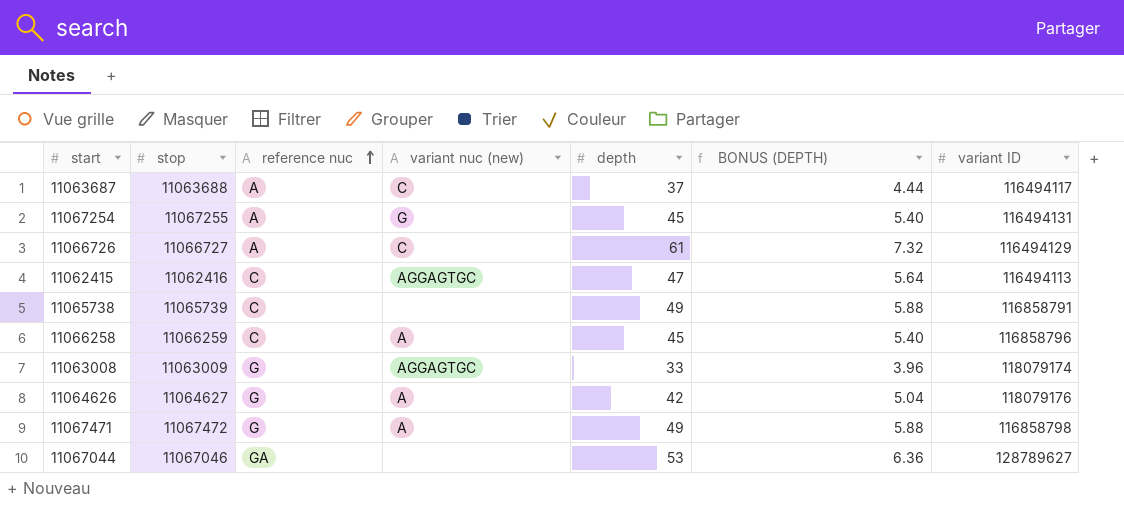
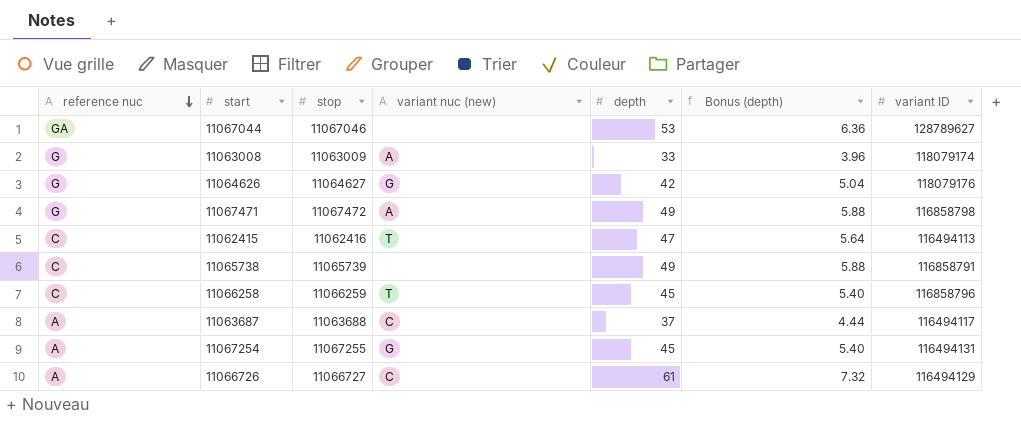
row order: reference nuc ascending -> reference nuc descending
column reference nuc | position: 3 -> 1
column name: BONUS (DEPTH) -> Bonus (depth)
11063008 | variant nuc (new): AGGAGTGC -> A
11064626 | variant nuc (new): A -> G
11062415 | variant nuc (new): AGGAGTGC -> T
11066258 | variant nuc (new): A -> T

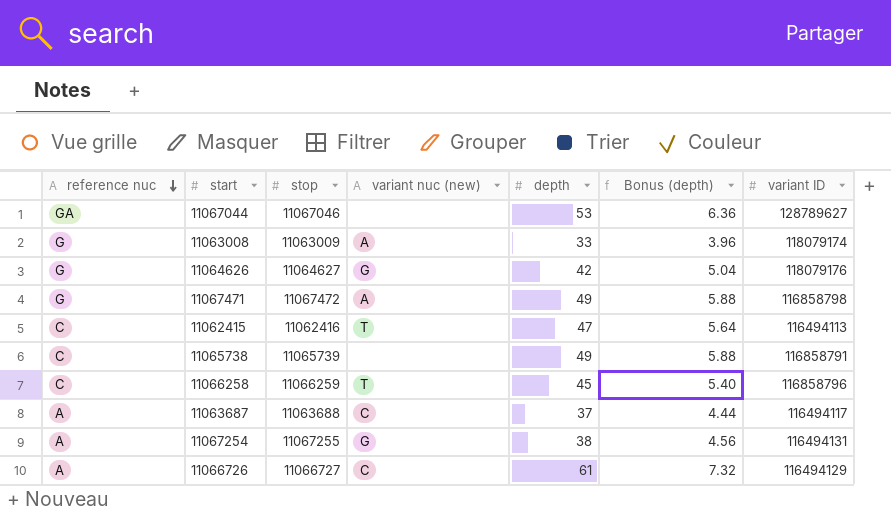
11067254 | depth: 45 -> 38
11067254 | Bonus (depth): 5.40 -> 4.56

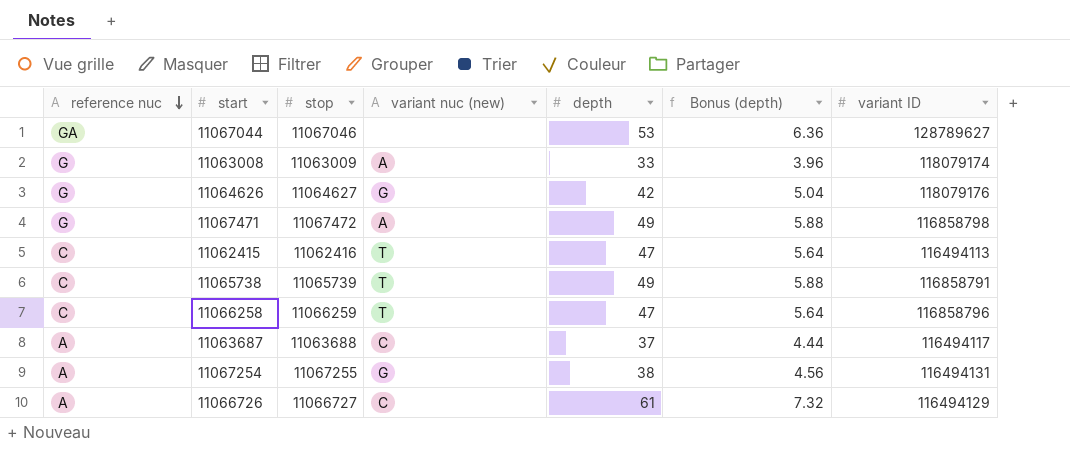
11065738 | variant nuc (new): none -> T
11066258 | depth: 45 -> 47
11066258 | Bonus (depth): 5.40 -> 5.64

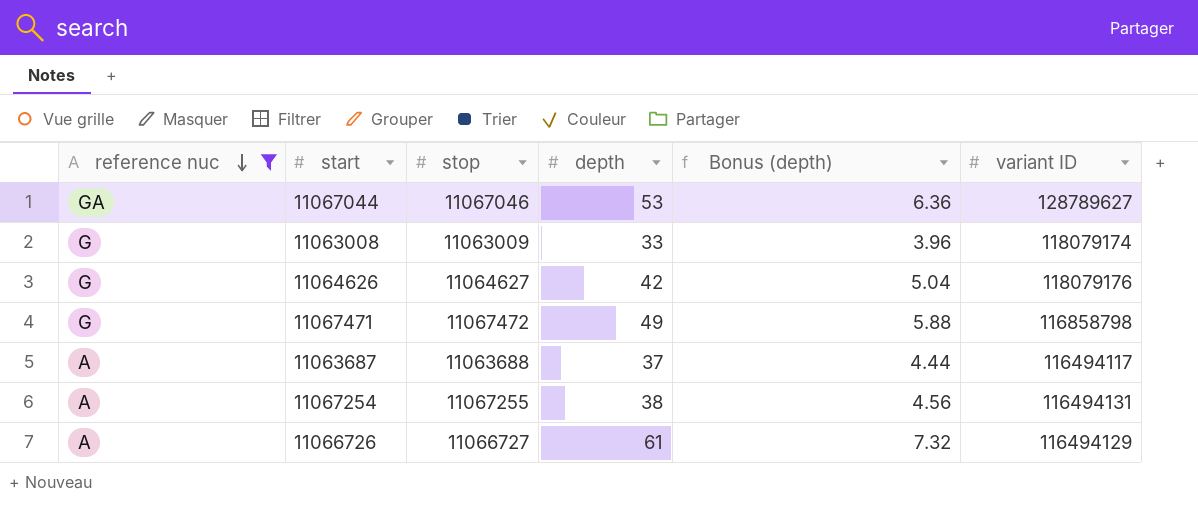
filter: none -> reference nuc != C
column variant nuc (new) | position: 4 -> none

